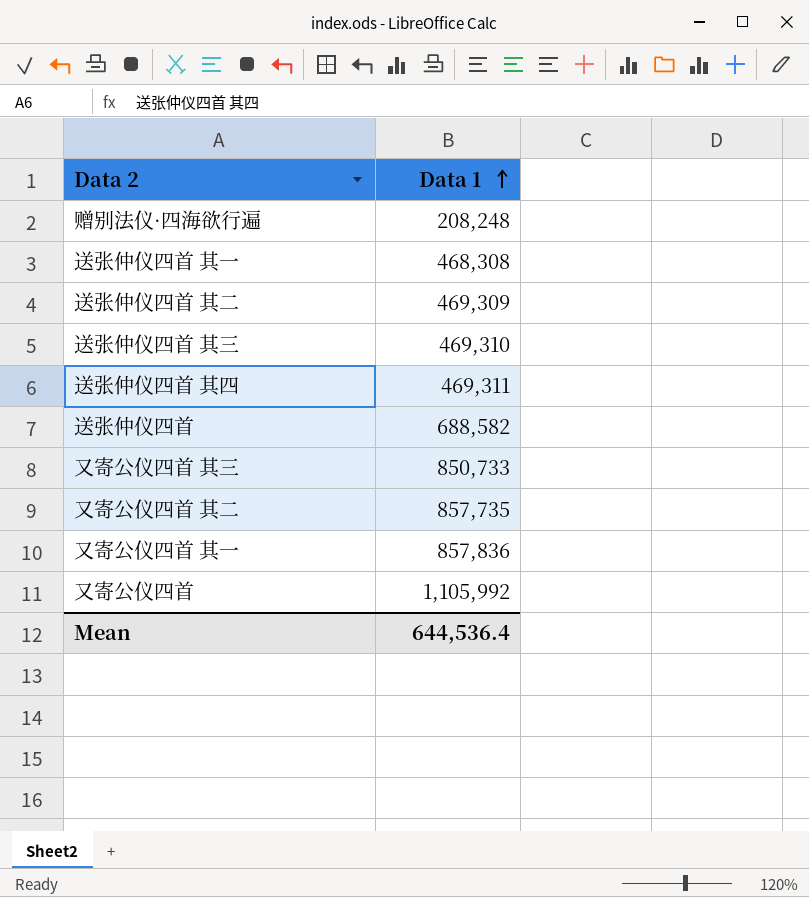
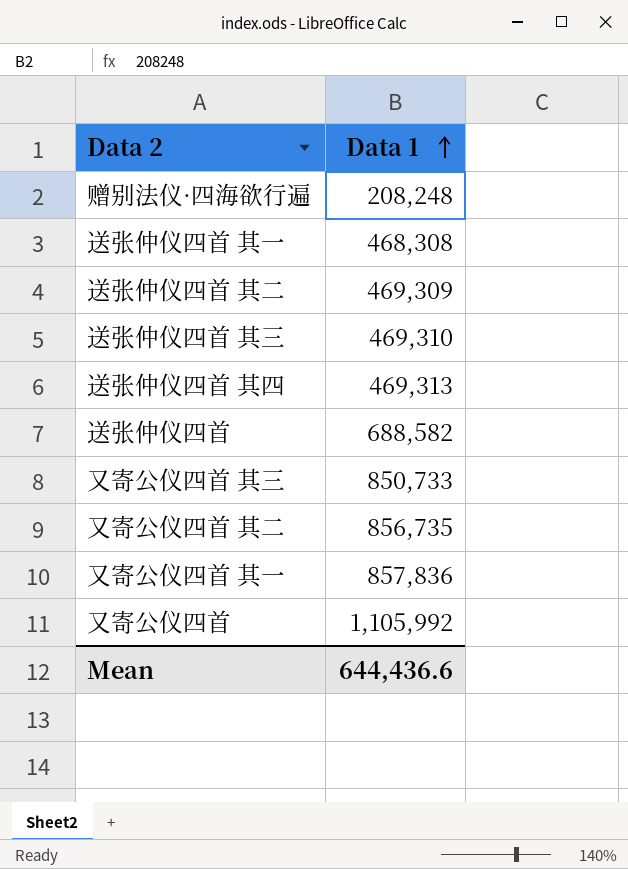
送张仲仪四首 其四 | Data 1: 469,311 -> 469,313
又寄公仪四首 其二 | Data 1: 857,735 -> 856,735
Mean | Data 1: 644,536.4 -> 644,436.6

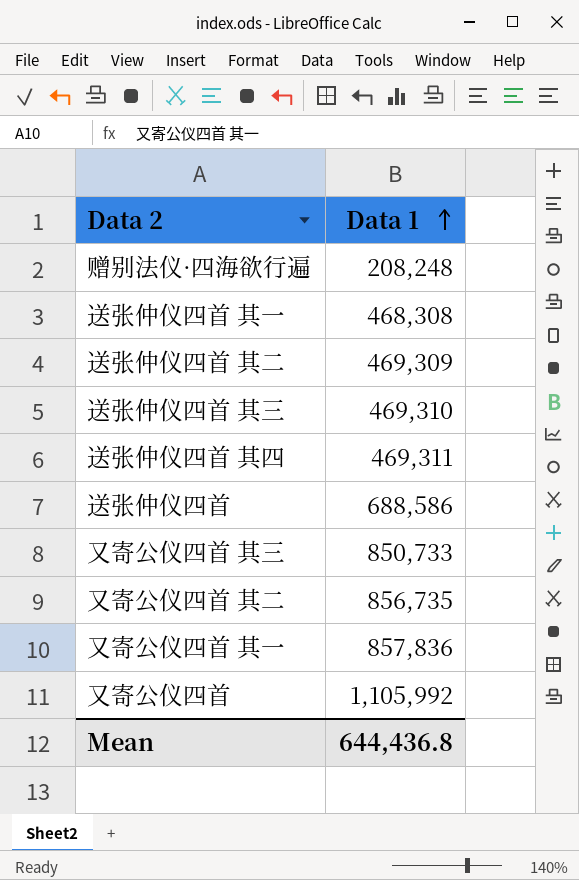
送张仲仪四首 其四 | Data 1: 469,313 -> 469,311
送张仲仪四首 | Data 1: 688,582 -> 688,586
Mean | Data 1: 644,436.6 -> 644,436.8

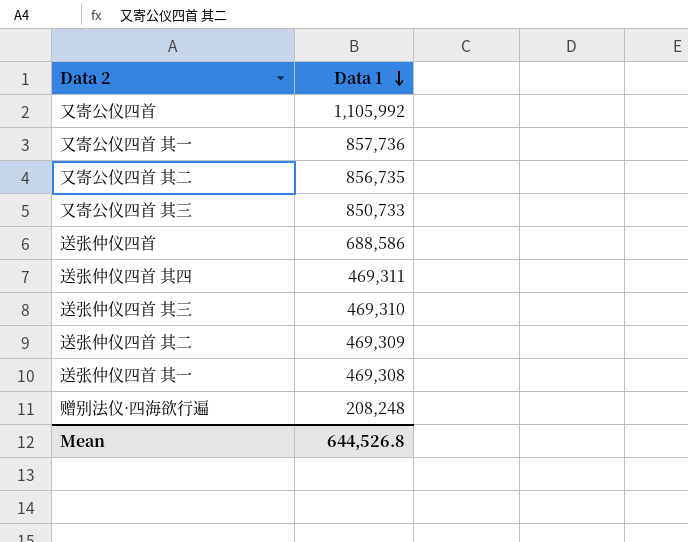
row order: Data 1 ascending -> Data 1 descending
又寄公仪四首 其一 | Data 1: 857,836 -> 857,736
送张仲仪四首 其一 | Data 1: 468,308 -> 469,308
Mean | Data 1: 644,436.8 -> 644,526.8

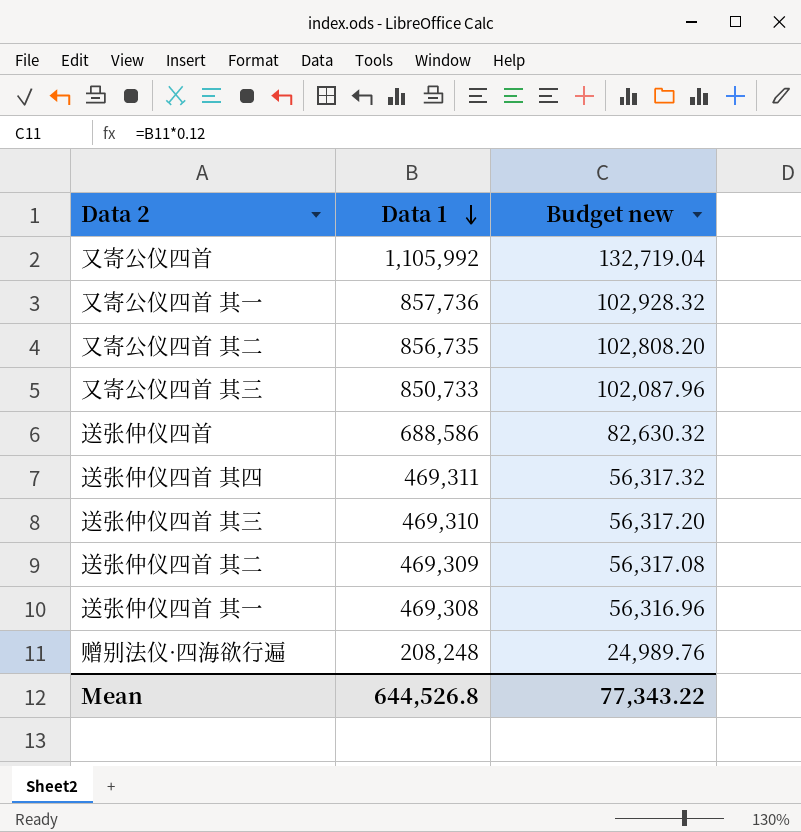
column Budget new | formula: none -> [Data 1] * 0.12

